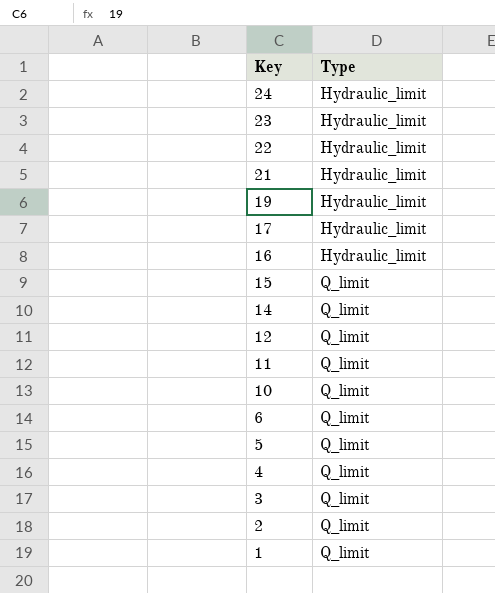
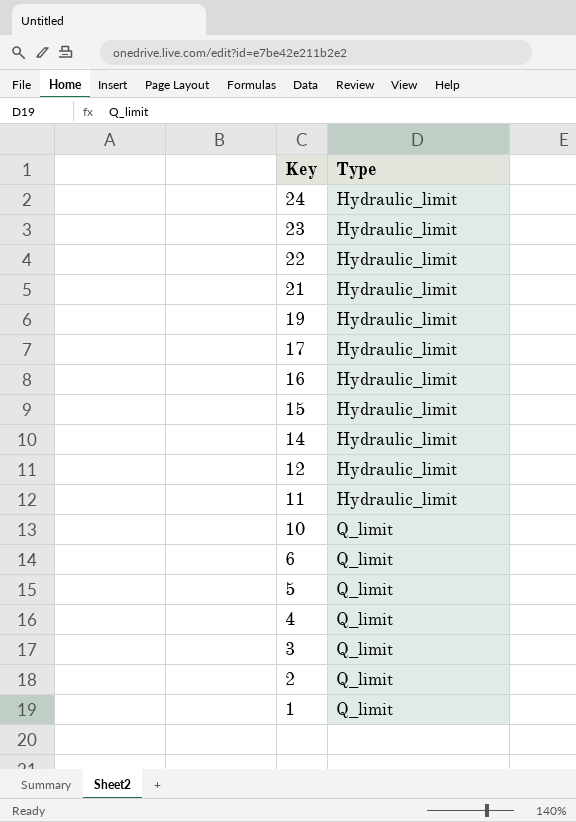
15 | Type: Q_limit -> Hydraulic_limit
14 | Type: Q_limit -> Hydraulic_limit
12 | Type: Q_limit -> Hydraulic_limit
11 | Type: Q_limit -> Hydraulic_limit

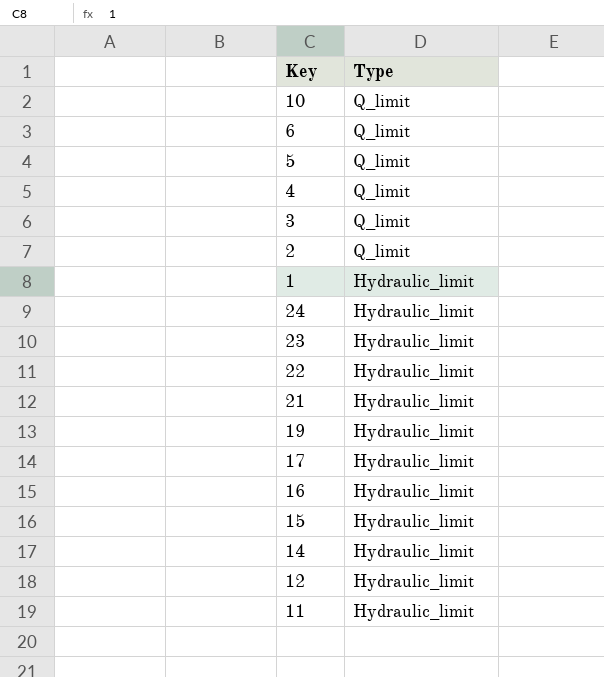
row order: Key descending -> Type descending
1 | Type: Q_limit -> Hydraulic_limit

